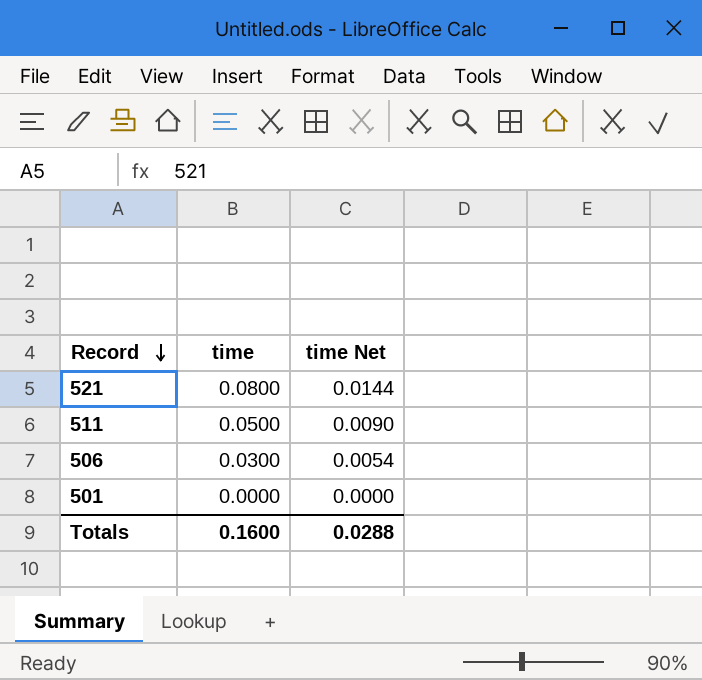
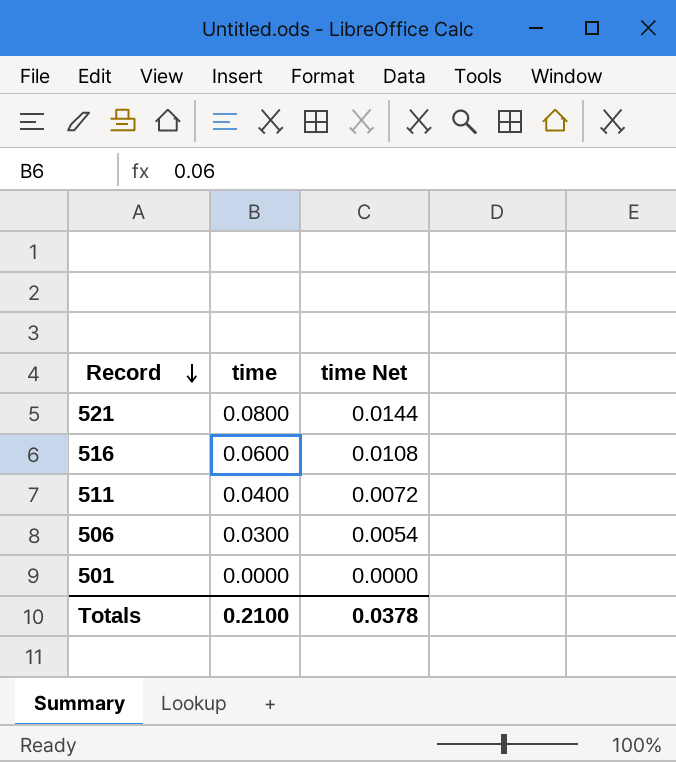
row 516: none -> 0.0600 | 0.0108
511 | time: 0.0500 -> 0.0400
511 | time Net: 0.0090 -> 0.0072
Totals | time: 0.1600 -> 0.2100
Totals | time Net: 0.0288 -> 0.0378

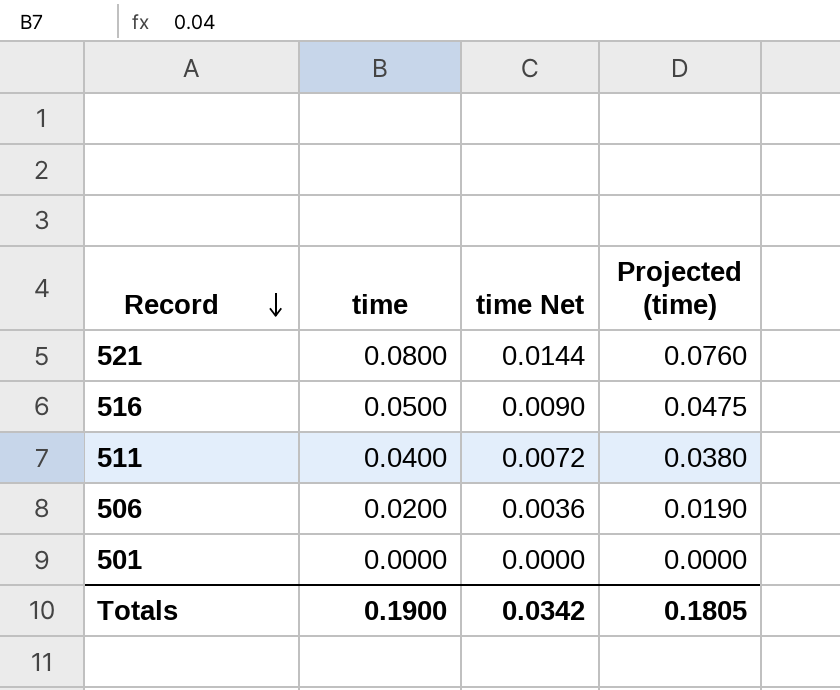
column Projected (time) | formula: none -> [time] * 0.95
516 | time: 0.0600 -> 0.0500
516 | time Net: 0.0108 -> 0.0090
506 | time: 0.0300 -> 0.0200
506 | time Net: 0.0054 -> 0.0036
Totals | time: 0.2100 -> 0.1900
Totals | time Net: 0.0378 -> 0.0342

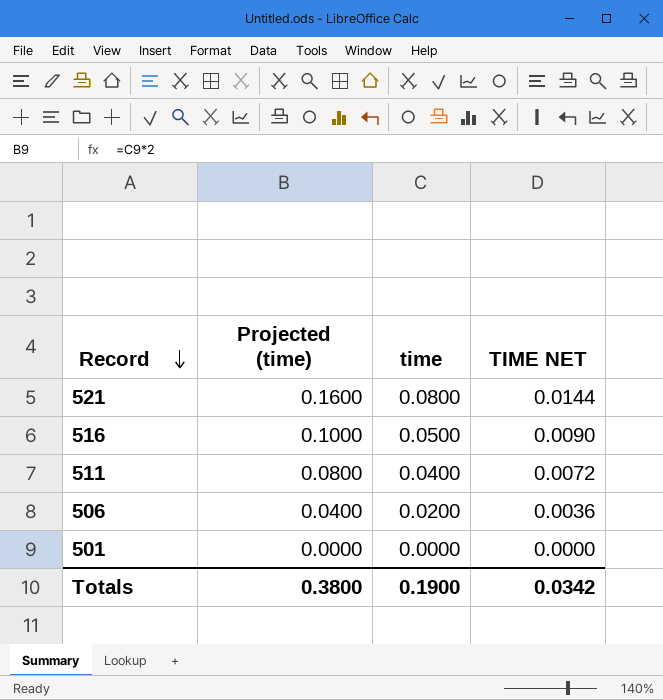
column Projected (time) | formula: [time] * 0.95 -> [time] * 2
column Projected (time) | position: 4 -> 2
column name: time Net -> TIME NET
Totals | Projected (time): 0.1805 -> 0.3800

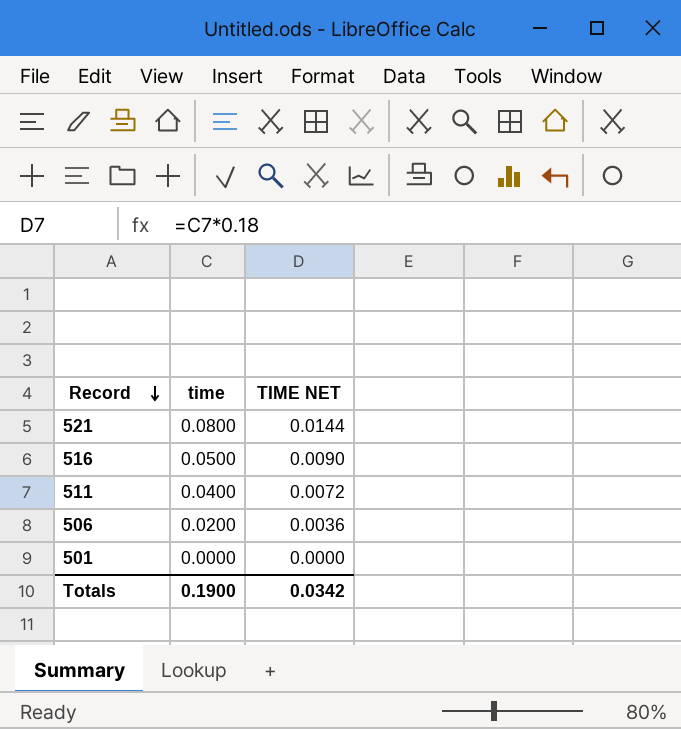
column Projected (time) | formula: [time] * 2 -> none

